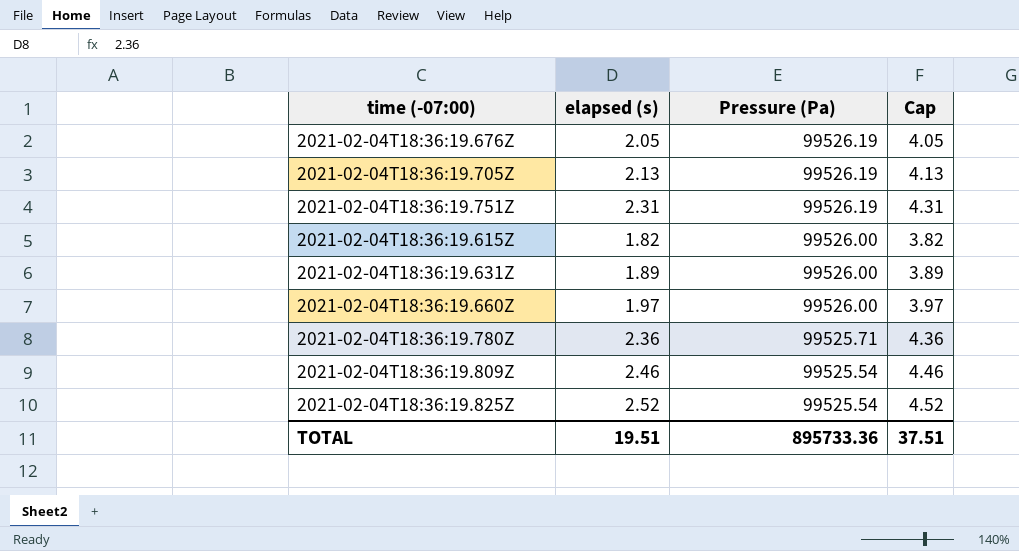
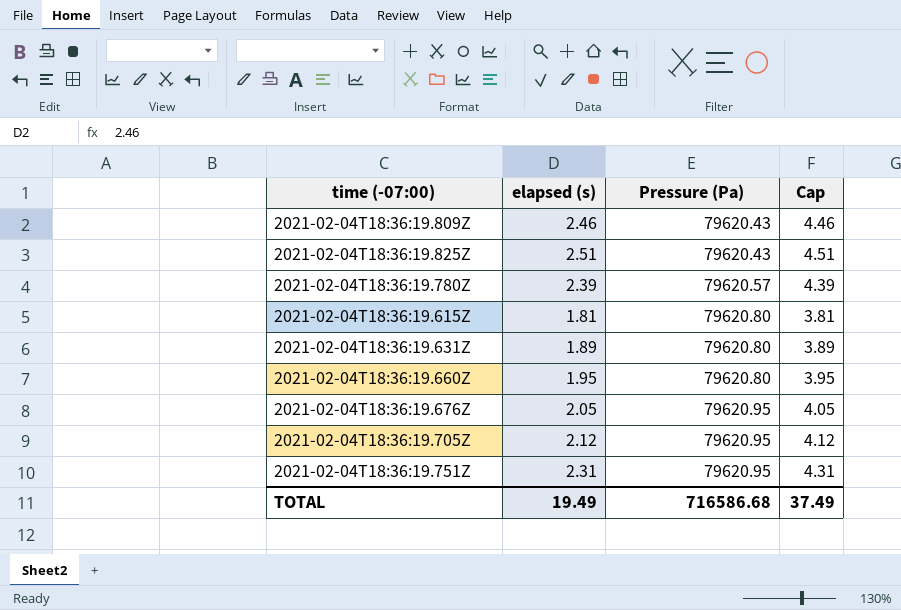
row order: Pressure (Pa) descending -> Pressure (Pa) ascending
2021-02-04T18:36:19.809Z | Pressure (Pa): 99525.54 -> 79620.43
2021-02-04T18:36:19.825Z | elapsed (s): 2.52 -> 2.51
2021-02-04T18:36:19.825Z | Pressure (Pa): 99525.54 -> 79620.43
2021-02-04T18:36:19.825Z | Cap: 4.52 -> 4.51
2021-02-04T18:36:19.780Z | elapsed (s): 2.36 -> 2.39
2021-02-04T18:36:19.780Z | Pressure (Pa): 99525.71 -> 79620.57
2021-02-04T18:36:19.780Z | Cap: 4.36 -> 4.39
2021-02-04T18:36:19.615Z | elapsed (s): 1.82 -> 1.81
2021-02-04T18:36:19.615Z | Pressure (Pa): 99526.00 -> 79620.80
2021-02-04T18:36:19.615Z | Cap: 3.82 -> 3.81
2021-02-04T18:36:19.631Z | Pressure (Pa): 99526.00 -> 79620.80
2021-02-04T18:36:19.660Z | elapsed (s): 1.97 -> 1.95
2021-02-04T18:36:19.660Z | Pressure (Pa): 99526.00 -> 79620.80
2021-02-04T18:36:19.660Z | Cap: 3.97 -> 3.95
2021-02-04T18:36:19.676Z | Pressure (Pa): 99526.19 -> 79620.95
2021-02-04T18:36:19.705Z | elapsed (s): 2.13 -> 2.12
2021-02-04T18:36:19.705Z | Pressure (Pa): 99526.19 -> 79620.95
2021-02-04T18:36:19.705Z | Cap: 4.13 -> 4.12
2021-02-04T18:36:19.751Z | Pressure (Pa): 99526.19 -> 79620.95
TOTAL | elapsed (s): 19.51 -> 19.49
TOTAL | Pressure (Pa): 895733.36 -> 716586.68
TOTAL | Cap: 37.51 -> 37.49

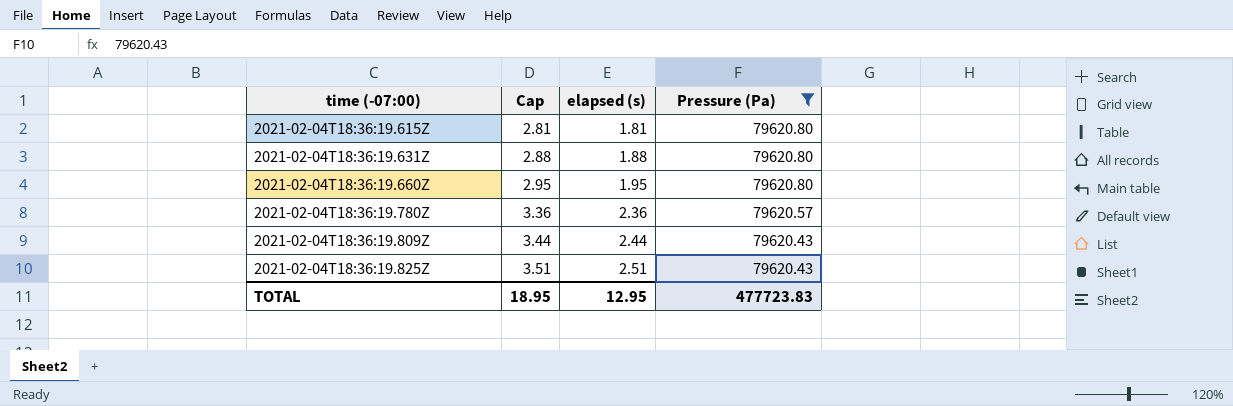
filter: none -> Pressure (Pa) != 79620.95
row order: Pressure (Pa) ascending -> time (-07:00) ascending
column Cap | formula: [elapsed (s)] + 2 -> [elapsed (s)] + 1
column Cap | position: 4 -> 2
2021-02-04T18:36:19.631Z | elapsed (s): 1.89 -> 1.88
2021-02-04T18:36:19.780Z | elapsed (s): 2.39 -> 2.36
2021-02-04T18:36:19.809Z | elapsed (s): 2.46 -> 2.44
TOTAL | Cap: 37.49 -> 18.95
TOTAL | elapsed (s): 19.49 -> 12.95
TOTAL | Pressure (Pa): 716586.68 -> 477723.83

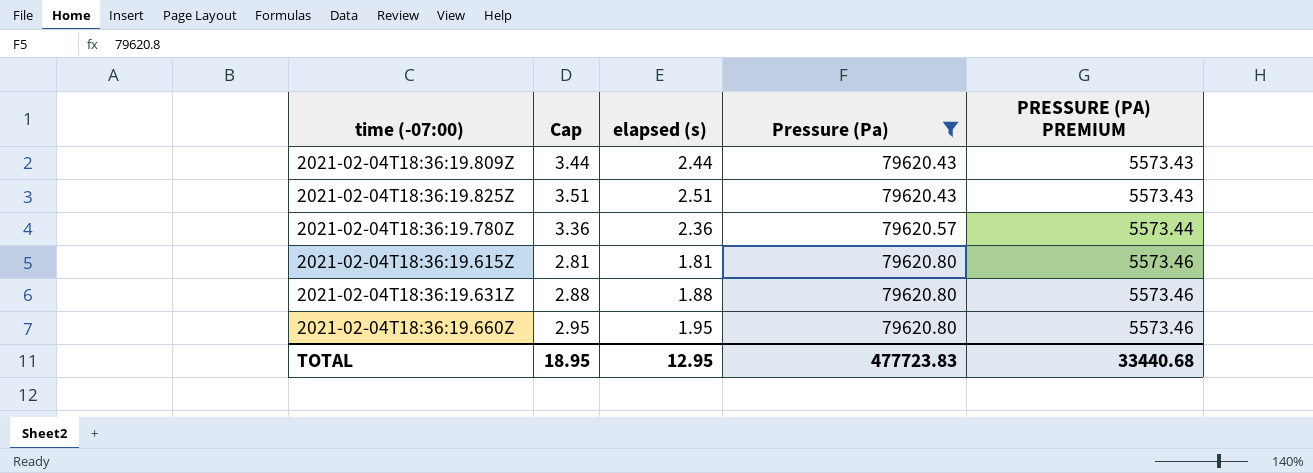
row order: time (-07:00) ascending -> Pressure (Pa) ascending
column PRESSURE (PA) PREMIUM | formula: none -> [Pressure (Pa)] * 0.07

